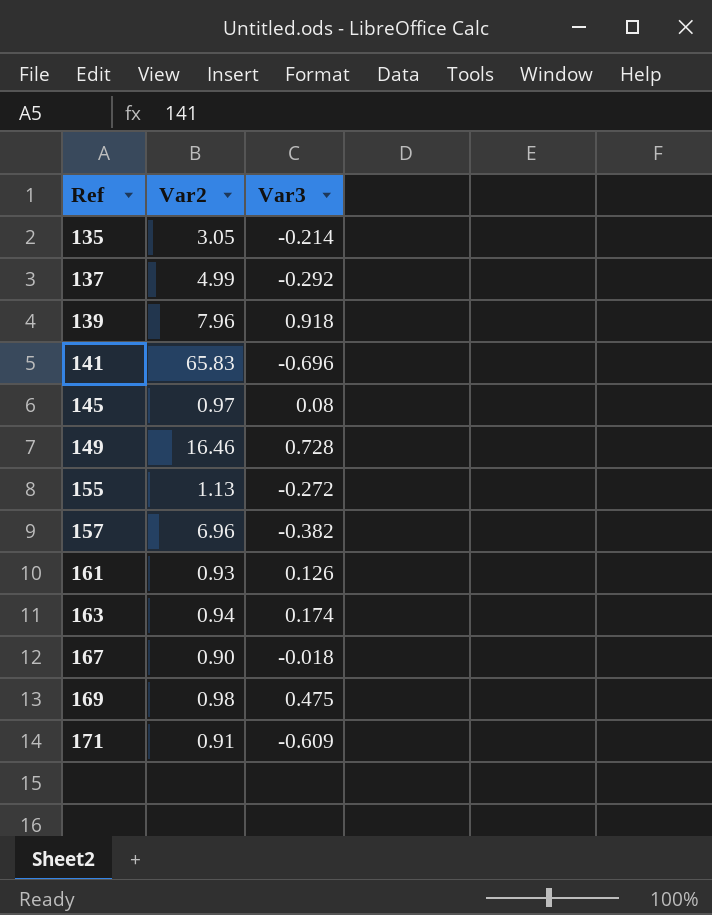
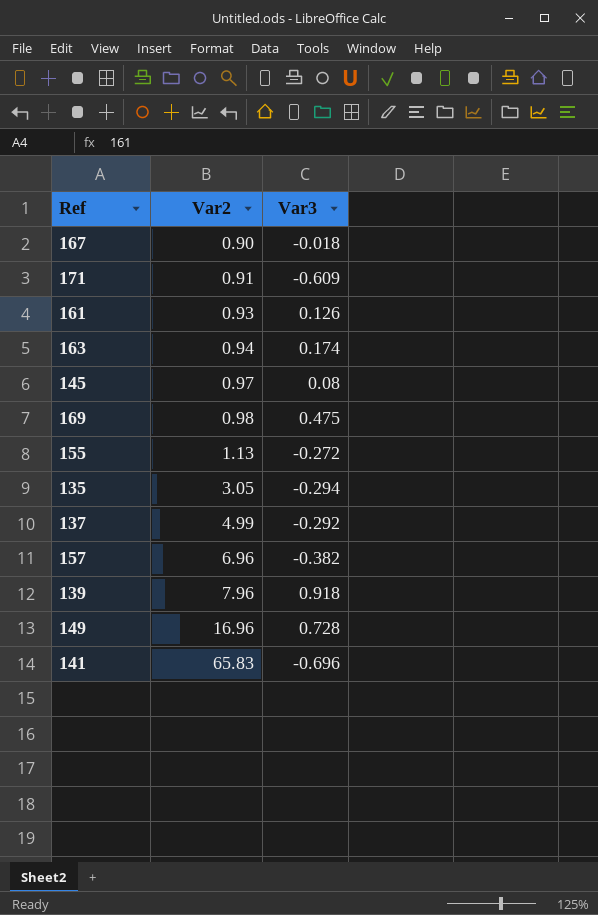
row order: Ref ascending -> Var2 ascending
135 | Var3: -0.214 -> -0.294
149 | Var2: 16.46 -> 16.96

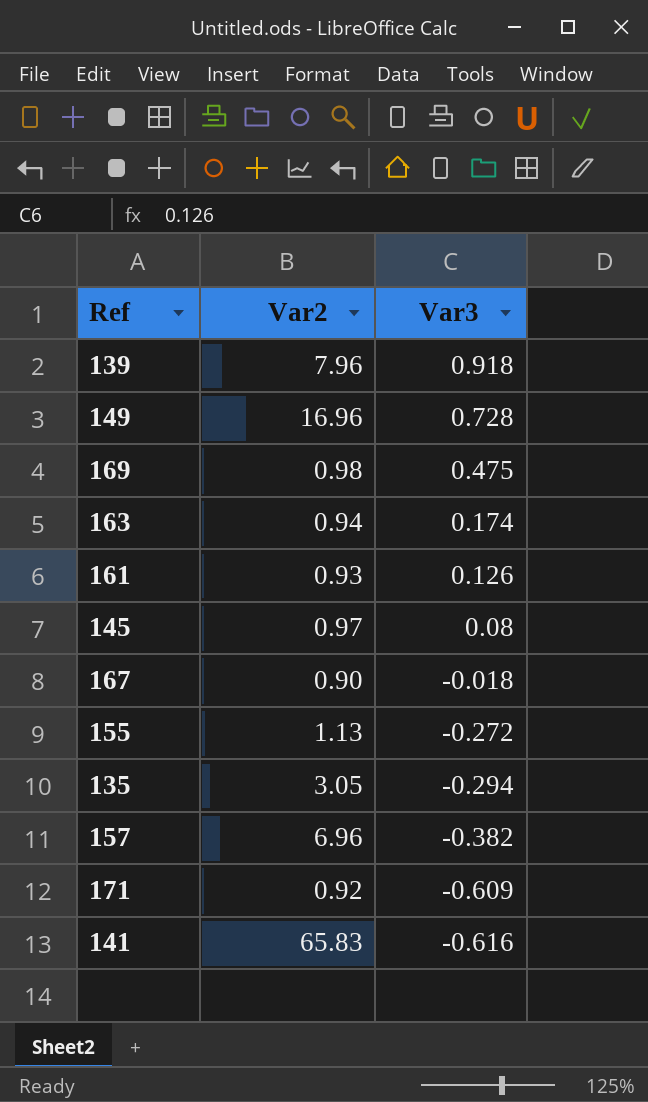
row order: Var2 ascending -> Var3 descending
row 137: 4.99 | -0.292 -> none
171 | Var2: 0.91 -> 0.92
141 | Var3: -0.696 -> -0.616

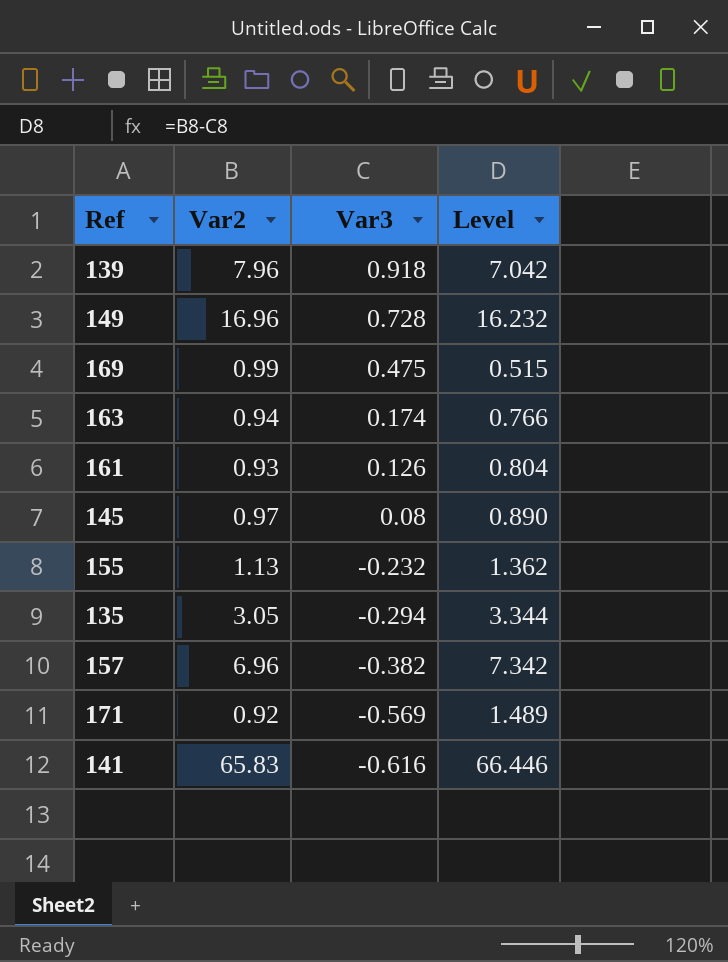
column Level | formula: none -> [Var2] - [Var3]
row 167: 0.90 | -0.018 -> none
169 | Var2: 0.98 -> 0.99
155 | Var3: -0.272 -> -0.232
171 | Var3: -0.609 -> -0.569

